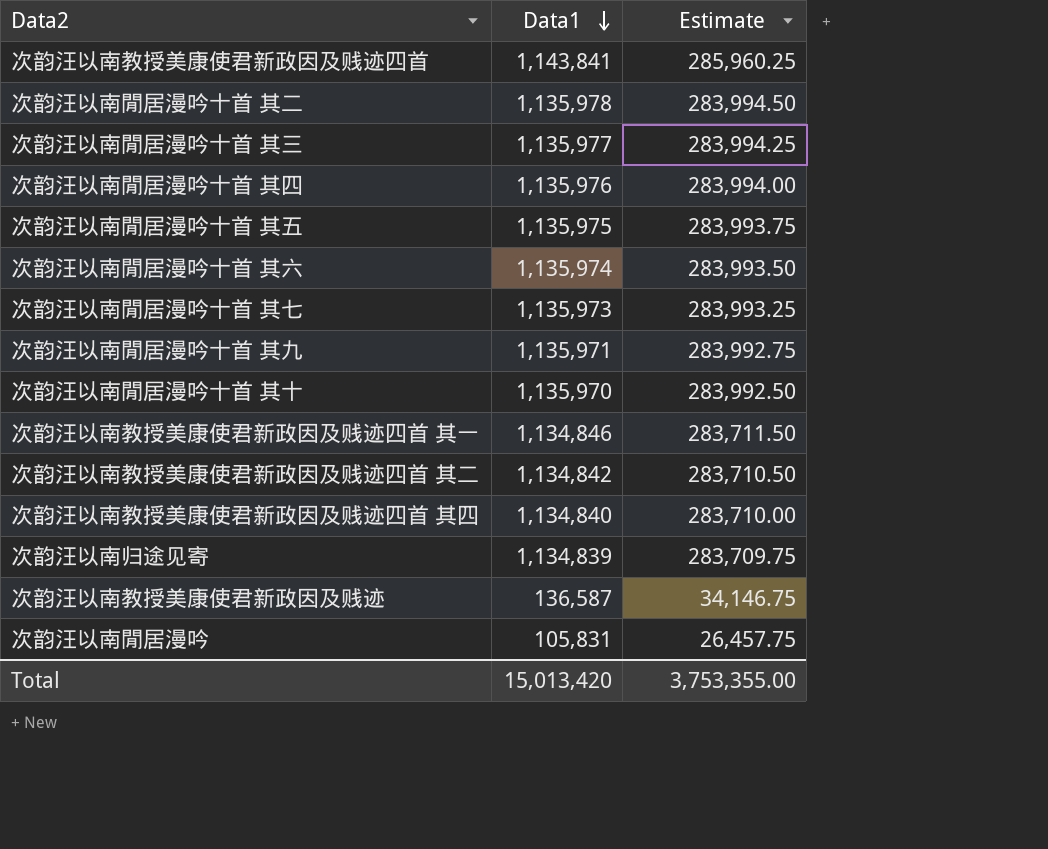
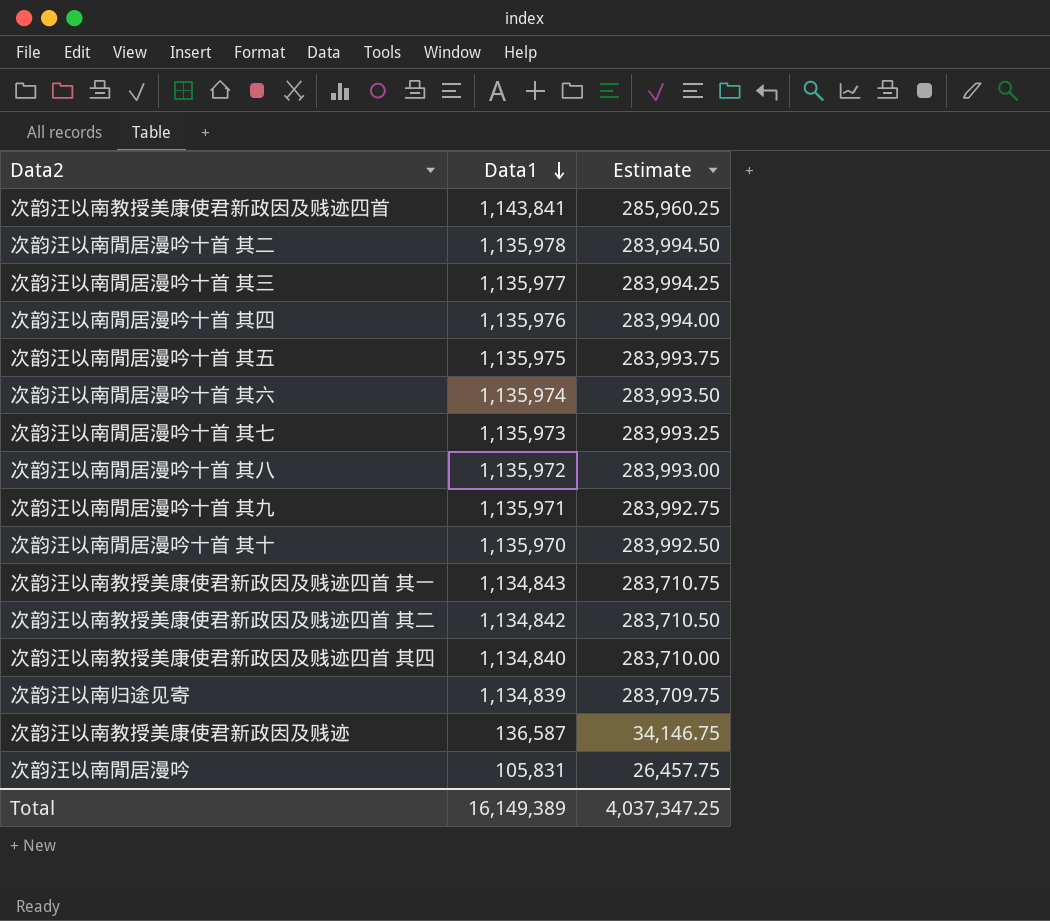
row 次韵汪以南閒居漫吟十首 其八: none -> 1,135,972 | 283,993.00
次韵汪以南教授美康使君新政因及贱迹四首 其一 | Data1: 1,134,846 -> 1,134,843
次韵汪以南教授美康使君新政因及贱迹四首 其一 | Estimate: 283,711.50 -> 283,710.75
Total | Data1: 15,013,420 -> 16,149,389
Total | Estimate: 3,753,355.00 -> 4,037,347.25

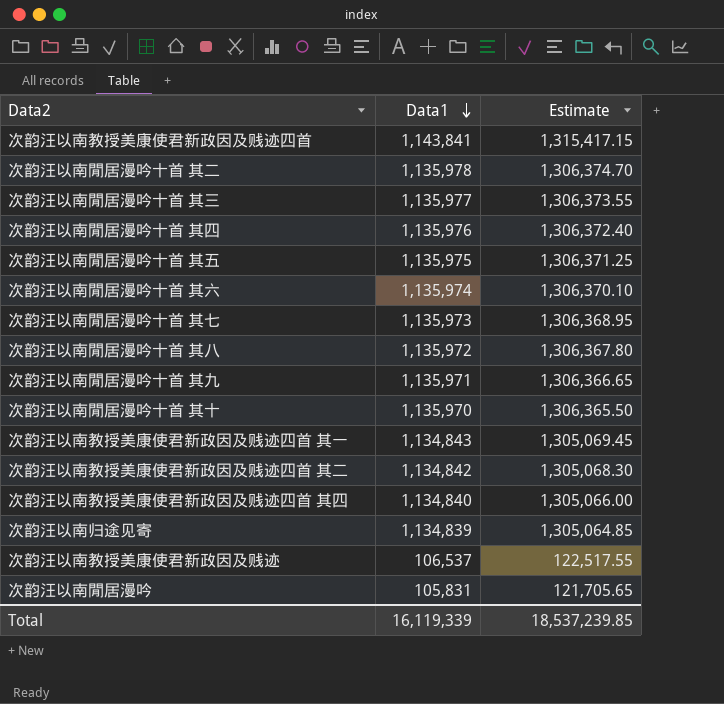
column Estimate | formula: [Data1] * 0.25 -> [Data1] * 1.15
次韵汪以南教授美康使君新政因及贱迹 | Data1: 136,587 -> 106,537
Total | Data1: 16,149,389 -> 16,119,339
Total | Estimate: 4,037,347.25 -> 18,537,239.85

